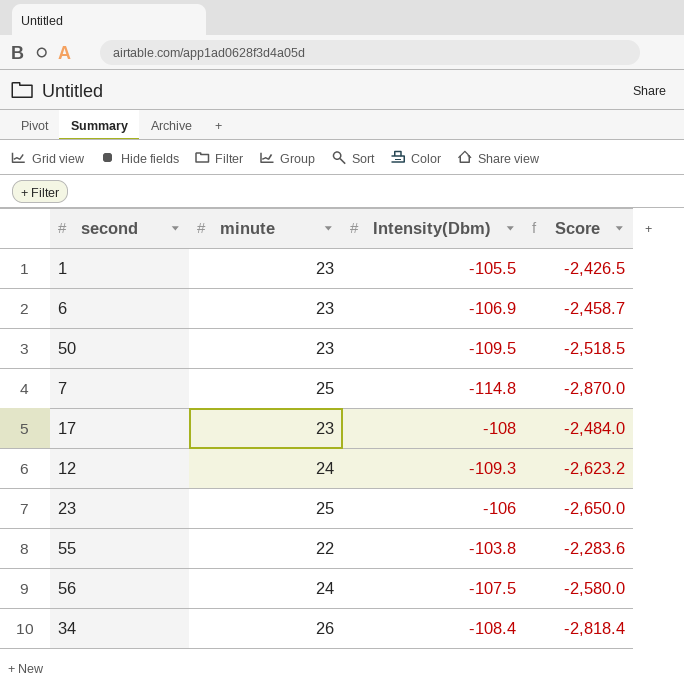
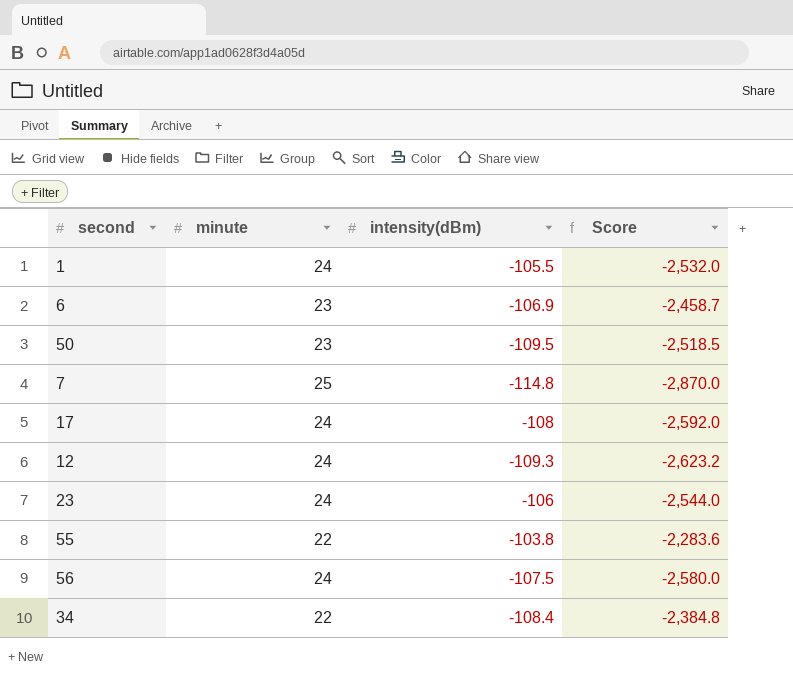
column name: Intensity(Dbm) -> intensity(dBm)
1 | minute: 23 -> 24
1 | Score: -2,426.5 -> -2,532.0
17 | minute: 23 -> 24
17 | Score: -2,484.0 -> -2,592.0
23 | minute: 25 -> 24
23 | Score: -2,650.0 -> -2,544.0
34 | minute: 26 -> 22
34 | Score: -2,818.4 -> -2,384.8

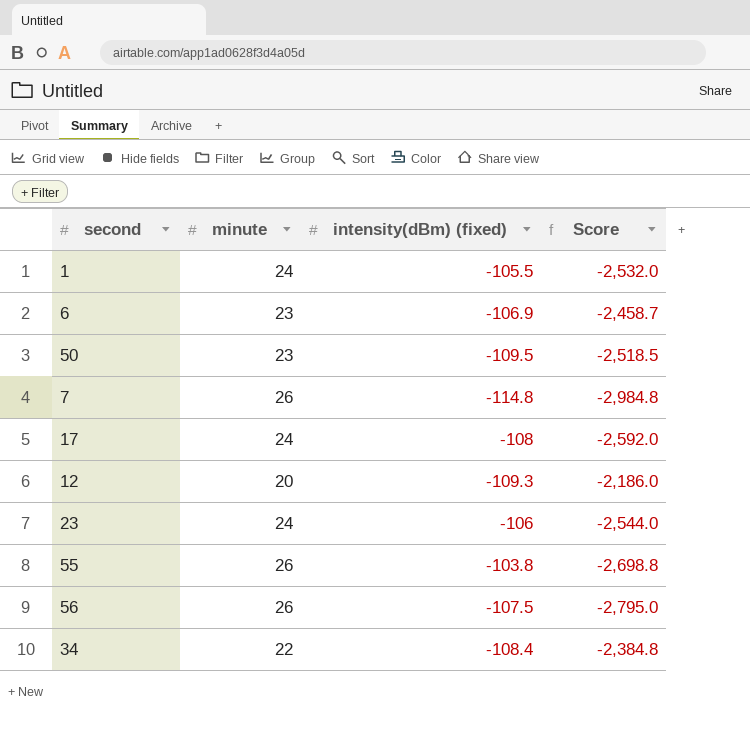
column name: intensity(dBm) -> intensity(dBm) (fixed)
7 | minute: 25 -> 26
7 | Score: -2,870.0 -> -2,984.8
12 | minute: 24 -> 20
12 | Score: -2,623.2 -> -2,186.0
55 | minute: 22 -> 26
55 | Score: -2,283.6 -> -2,698.8
56 | minute: 24 -> 26
56 | Score: -2,580.0 -> -2,795.0

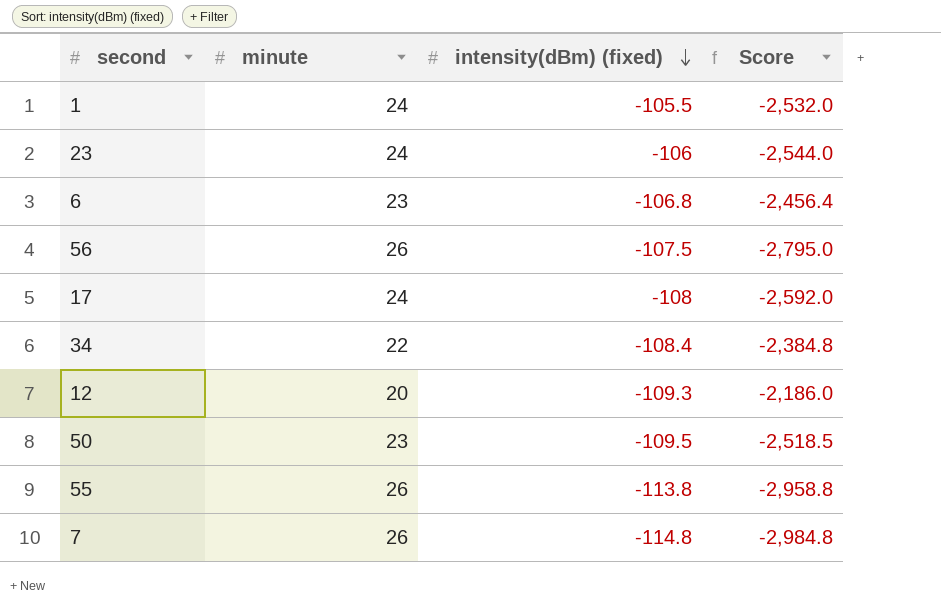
row order: none -> intensity(dBm) (fixed) descending
6 | intensity(dBm) (fixed): -106.9 -> -106.8
6 | Score: -2,458.7 -> -2,456.4
55 | intensity(dBm) (fixed): -103.8 -> -113.8
55 | Score: -2,698.8 -> -2,958.8

